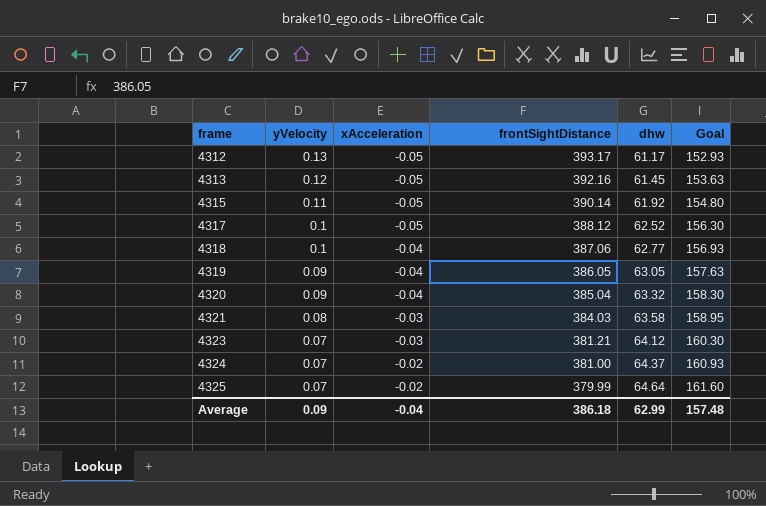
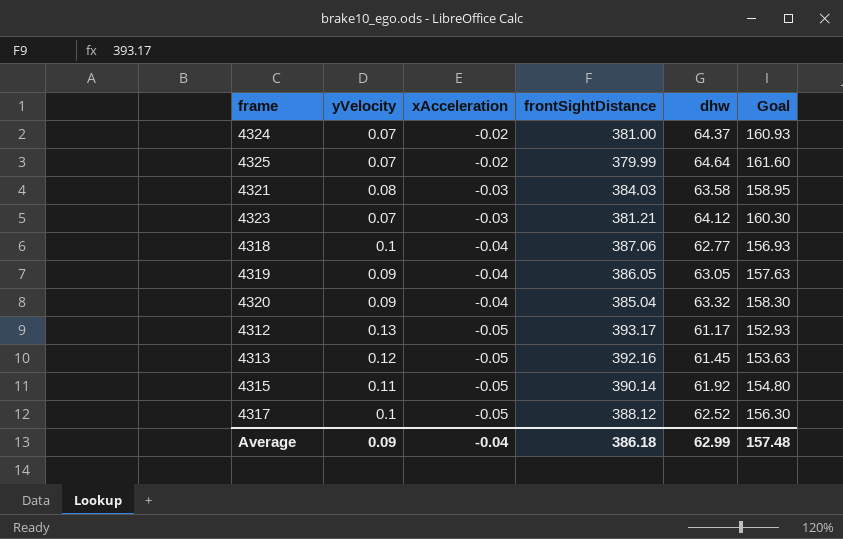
row order: frame ascending -> xAcceleration descending

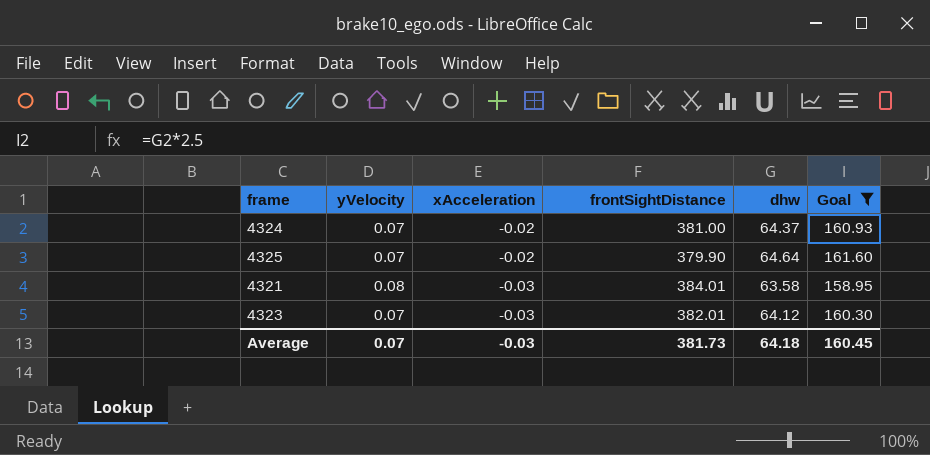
filter: none -> Goal >= 158.95
4325 | frontSightDistance: 379.99 -> 379.90
4321 | frontSightDistance: 384.03 -> 384.01
4323 | frontSightDistance: 381.21 -> 382.01
Average | yVelocity: 0.09 -> 0.07
Average | xAcceleration: -0.04 -> -0.03
Average | frontSightDistance: 386.18 -> 381.73
Average | dhw: 62.99 -> 64.18
Average | Goal: 157.48 -> 160.45

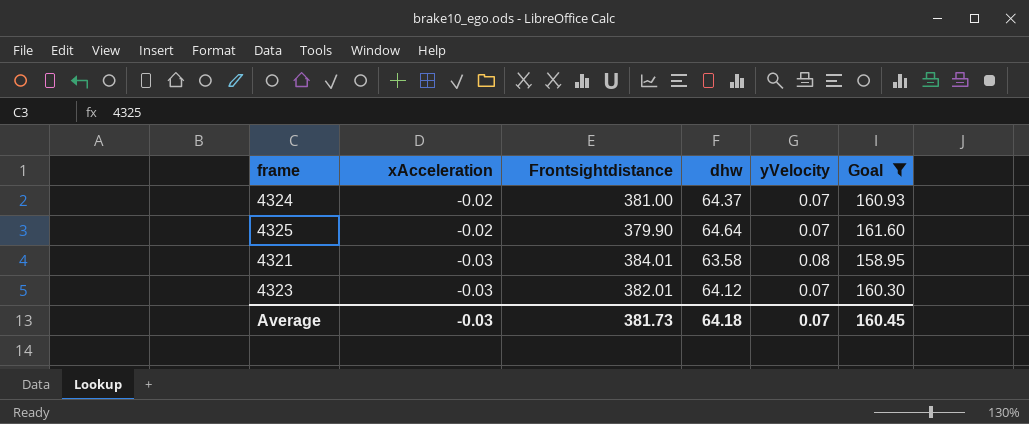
column name: frontSightDistance -> Frontsightdistance
column yVelocity | position: 2 -> 5

